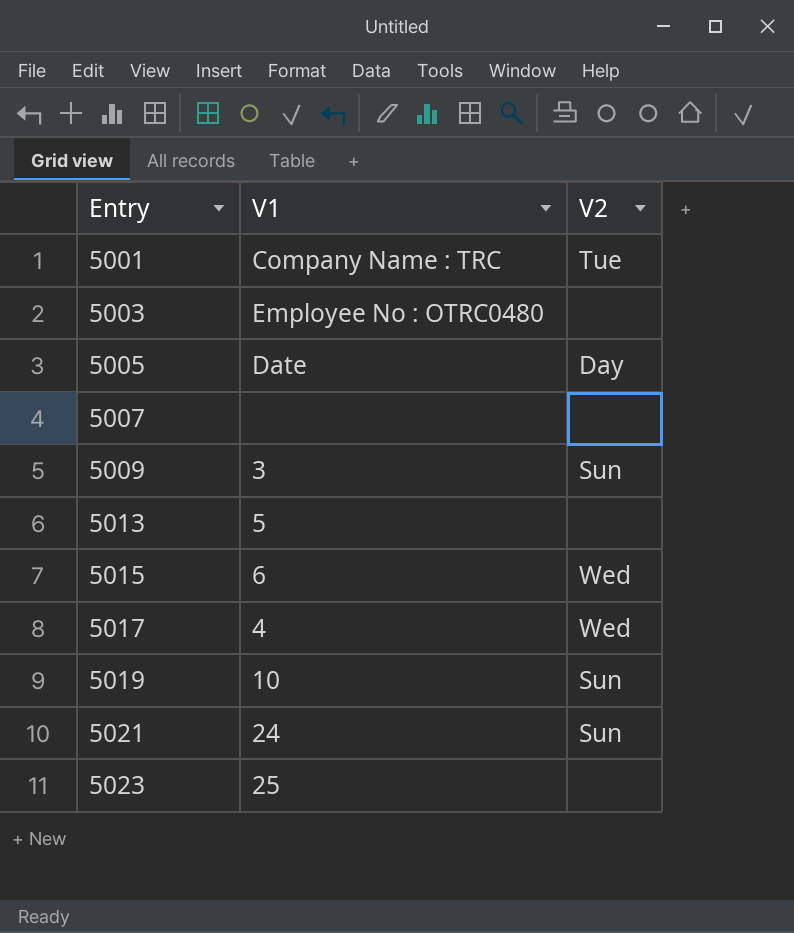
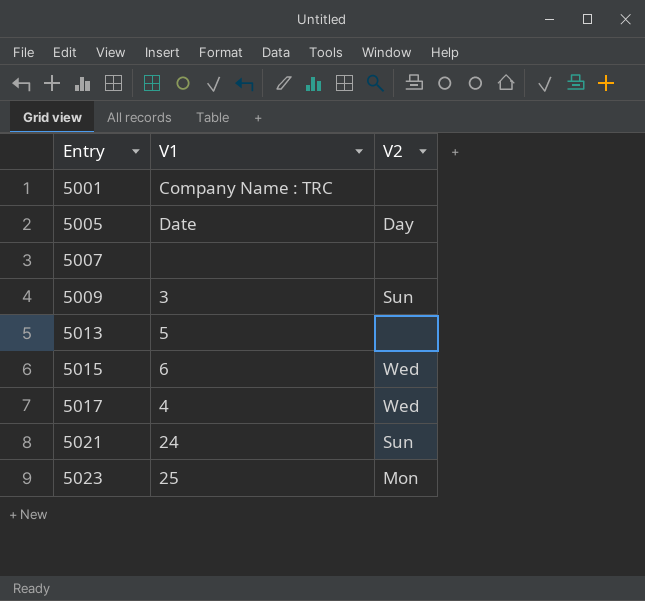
row 5003: Employee No : OTRC0480 | none -> none
row 5019: 10 | Sun -> none
5001 | V2: Tue -> none
5023 | V2: none -> Mon

